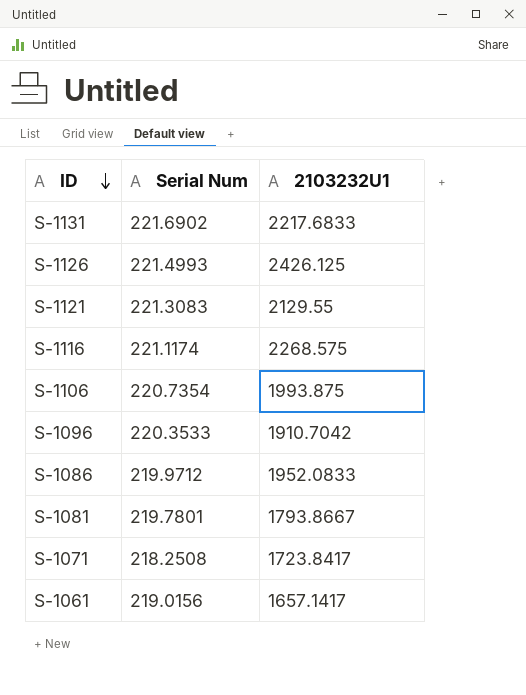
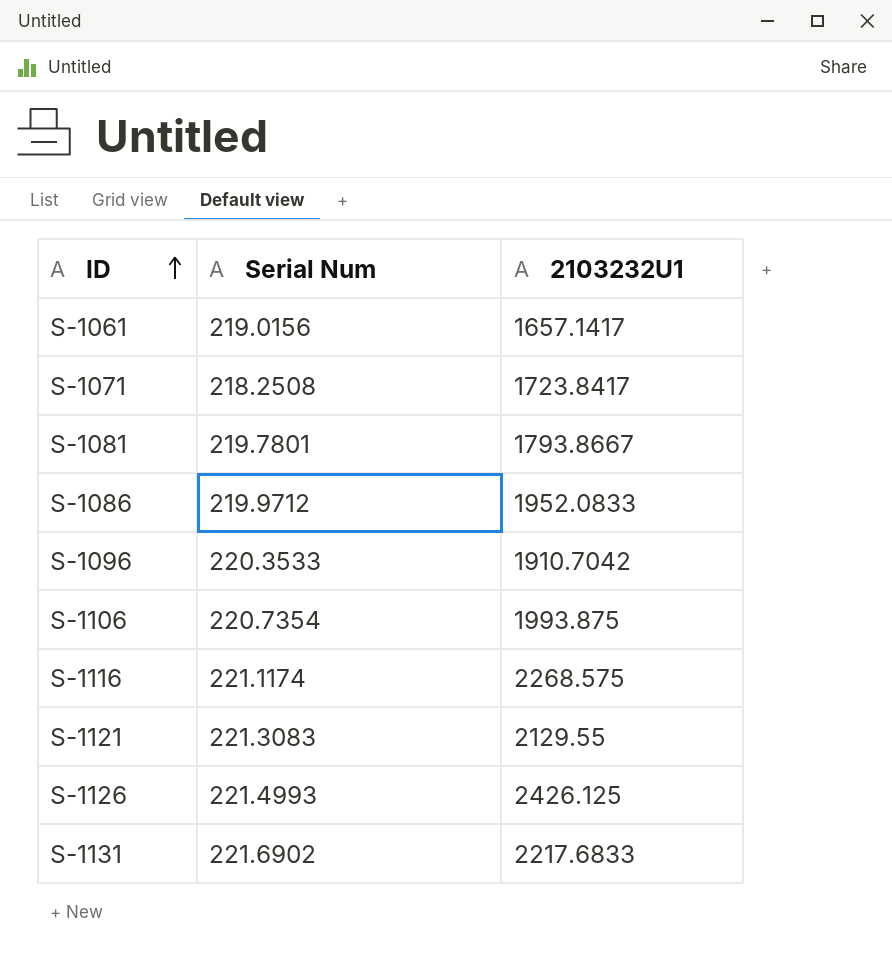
row order: ID descending -> ID ascending

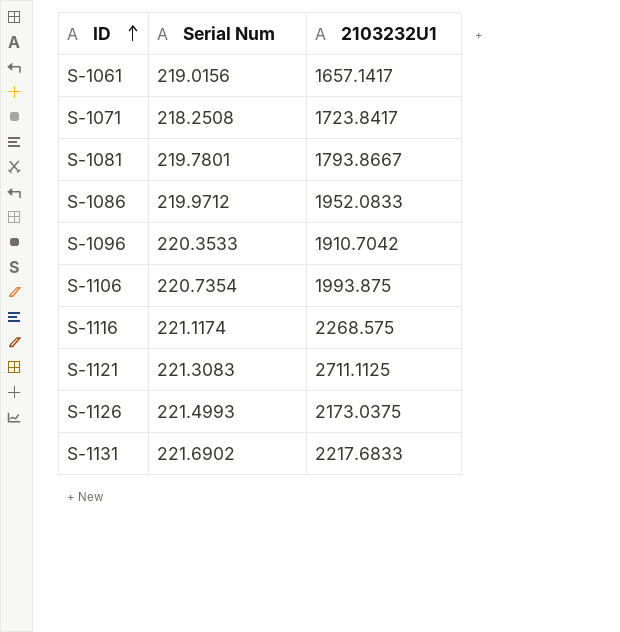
S-1121 | 2103232U1: 2129.55 -> 2711.1125
S-1126 | 2103232U1: 2426.125 -> 2173.0375

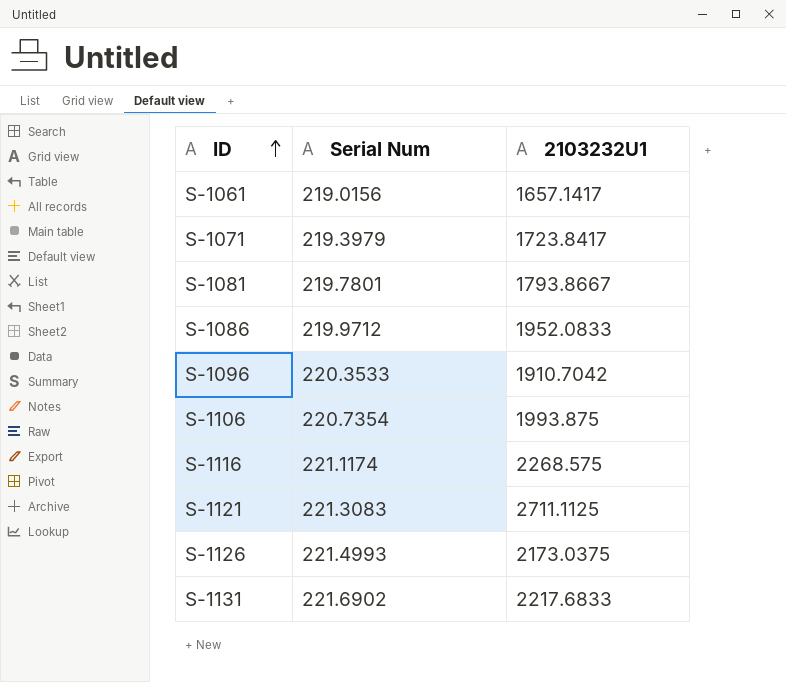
S-1071 | Serial Num: 218.2508 -> 219.3979

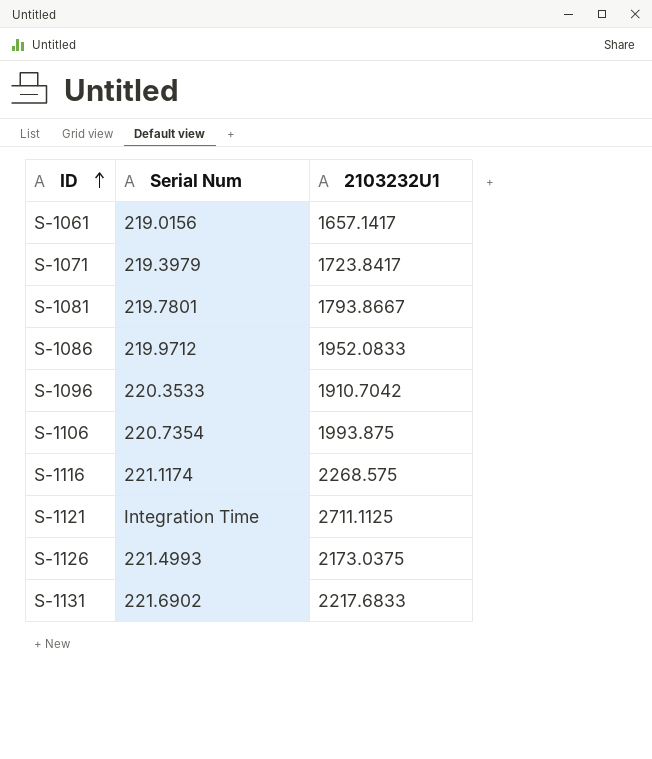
S-1121 | Serial Num: 221.3083 -> Integration Time

